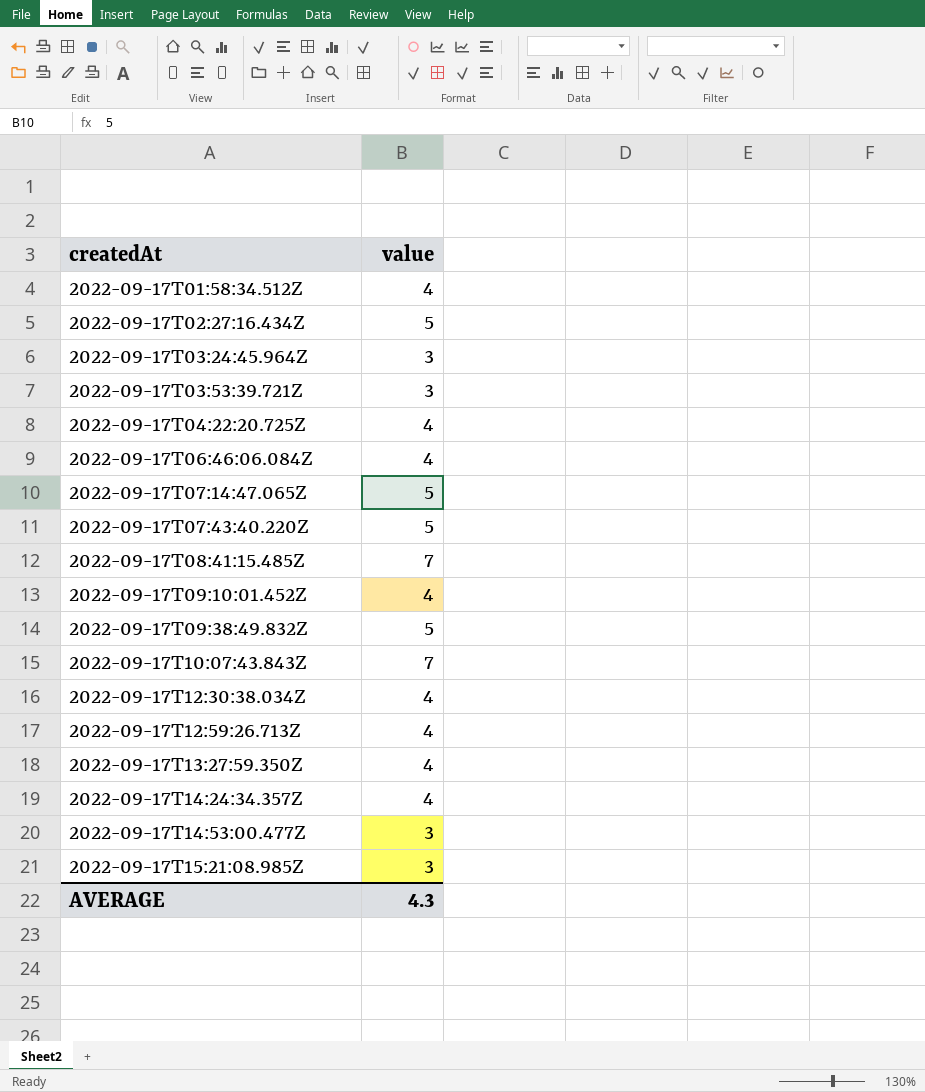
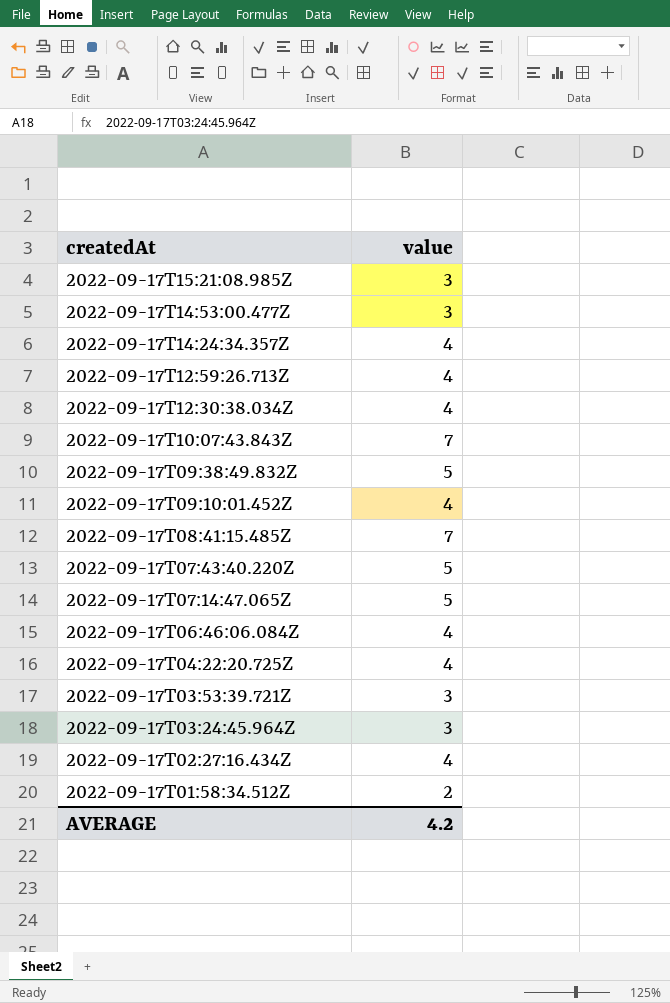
row order: createdAt ascending -> createdAt descending
row 2022-09-17T13:27:59.350Z: 4 -> none
2022-09-17T02:27:16.434Z | value: 5 -> 4
2022-09-17T01:58:34.512Z | value: 4 -> 2
AVERAGE | value: 4.3 -> 4.2

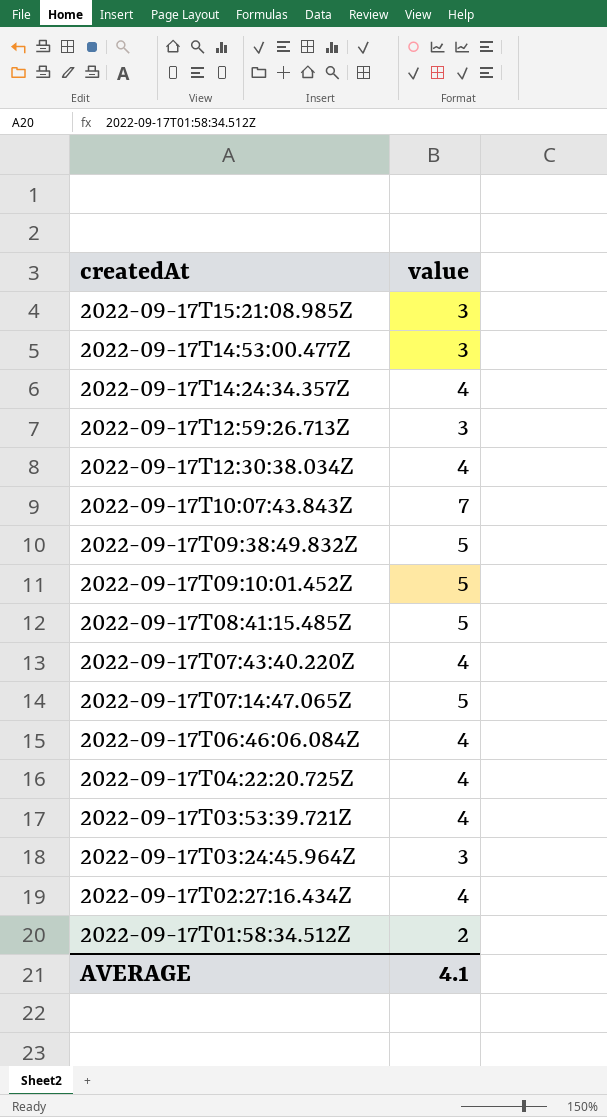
2022-09-17T12:59:26.713Z | value: 4 -> 3
2022-09-17T09:10:01.452Z | value: 4 -> 5
2022-09-17T08:41:15.485Z | value: 7 -> 5
2022-09-17T07:43:40.220Z | value: 5 -> 4
2022-09-17T03:53:39.721Z | value: 3 -> 4
AVERAGE | value: 4.2 -> 4.1

